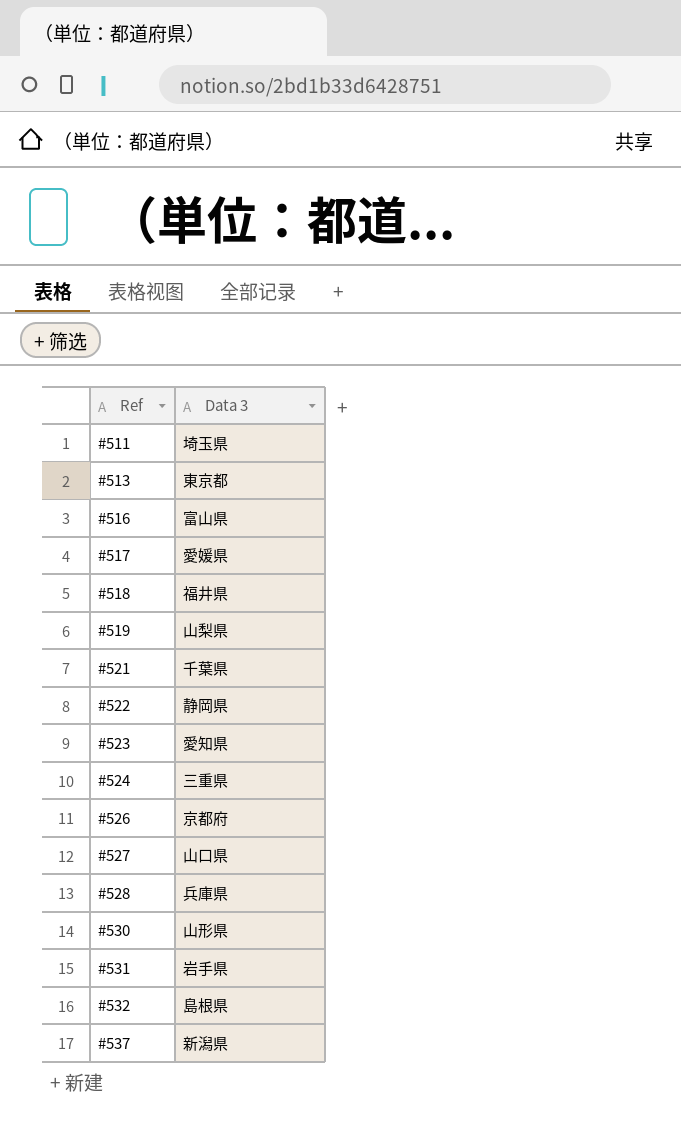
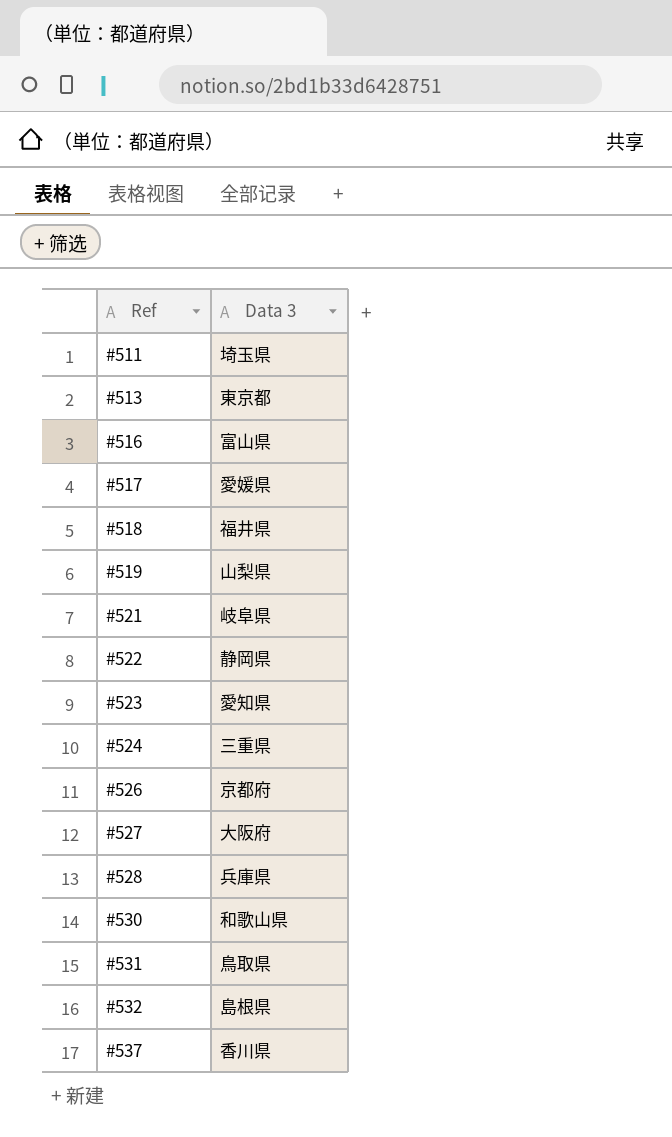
#521 | Data 3: 千葉県 -> 岐阜県
#527 | Data 3: 山口県 -> 大阪府
#530 | Data 3: 山形県 -> 和歌山県
#531 | Data 3: 岩手県 -> 鳥取県
#537 | Data 3: 新潟県 -> 香川県

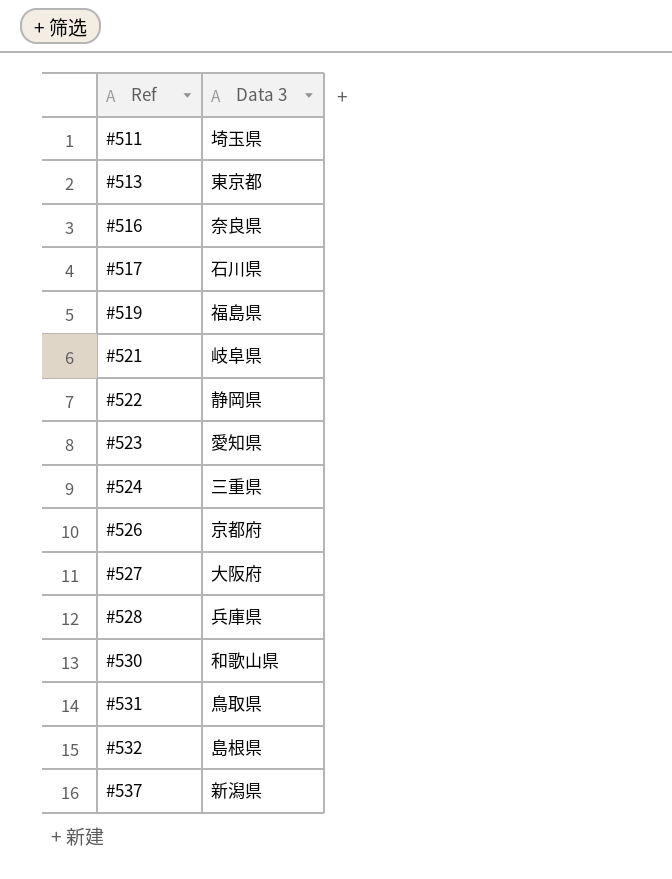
row #518: 福井県 -> none
#516 | Data 3: 富山県 -> 奈良県
#517 | Data 3: 愛媛県 -> 石川県
#519 | Data 3: 山梨県 -> 福島県
#537 | Data 3: 香川県 -> 新潟県

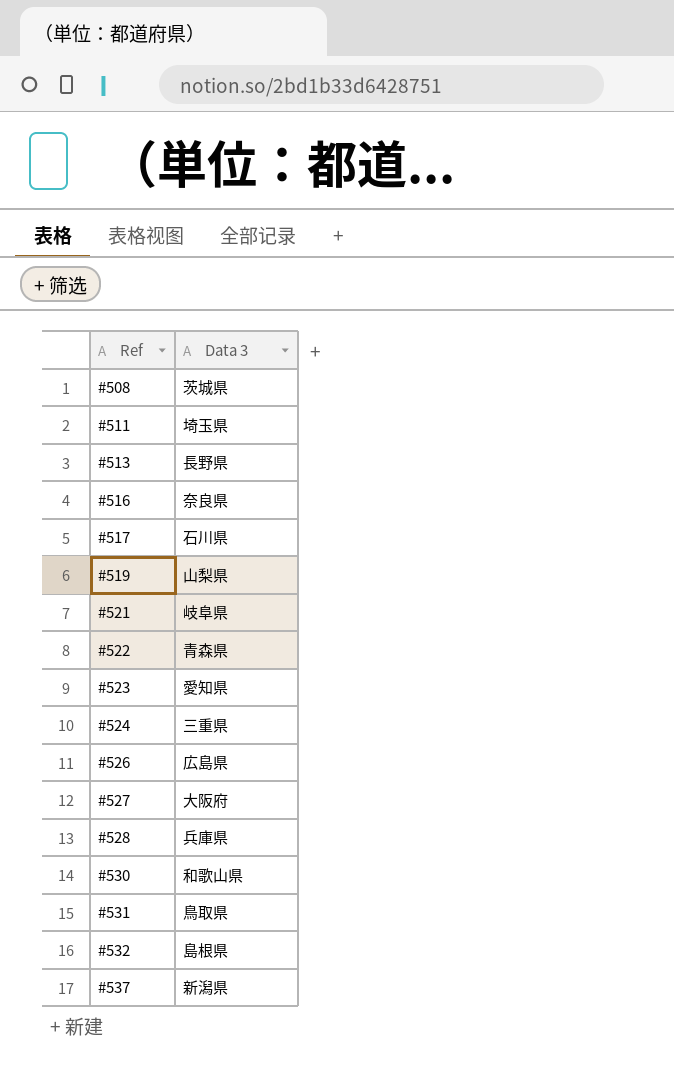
row #508: none -> 茨城県
#513 | Data 3: 東京都 -> 長野県
#519 | Data 3: 福島県 -> 山梨県
#522 | Data 3: 静岡県 -> 青森県
#526 | Data 3: 京都府 -> 広島県

